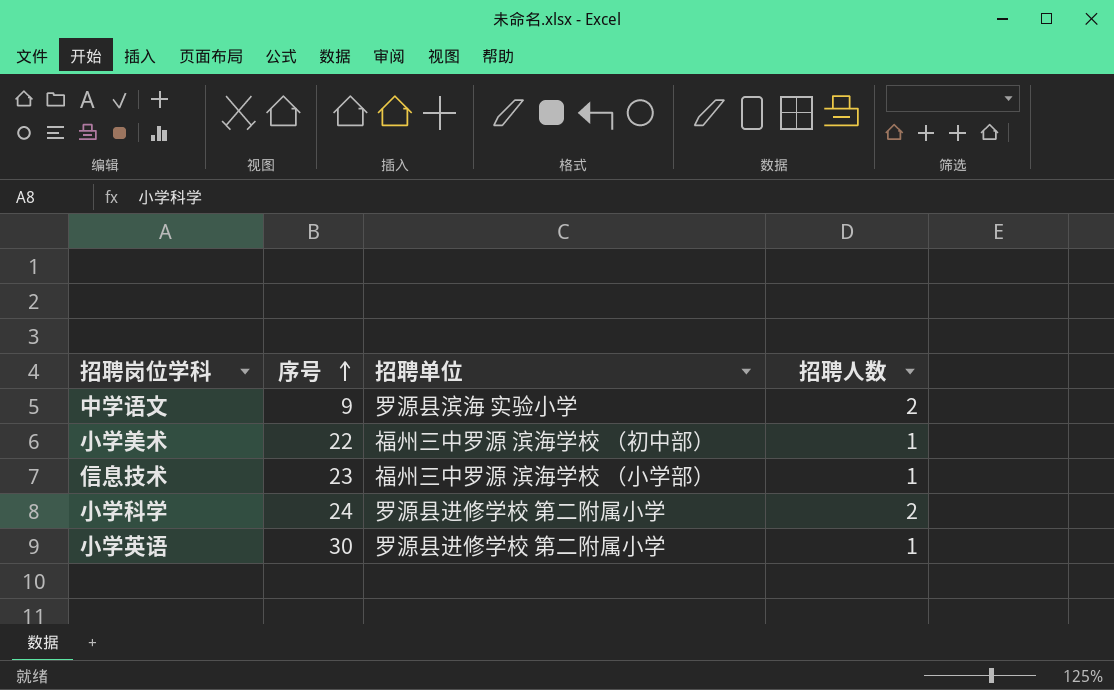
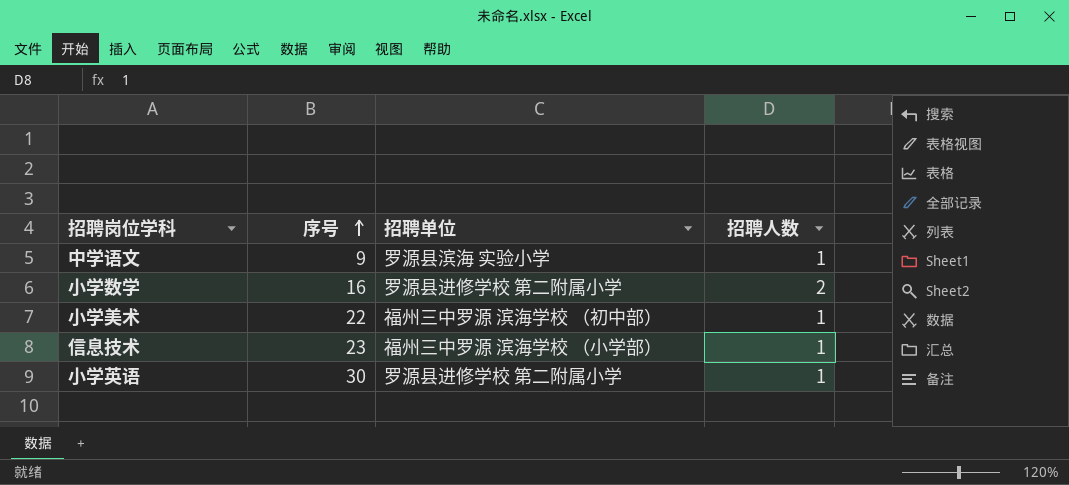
row 小学科学: 24 | 罗源县进修学校 第二附属小学 | 2 -> none
中学语文 | 招聘人数: 2 -> 1
row 小学数学: none -> 16 | 罗源县进修学校 第二附属小学 | 2

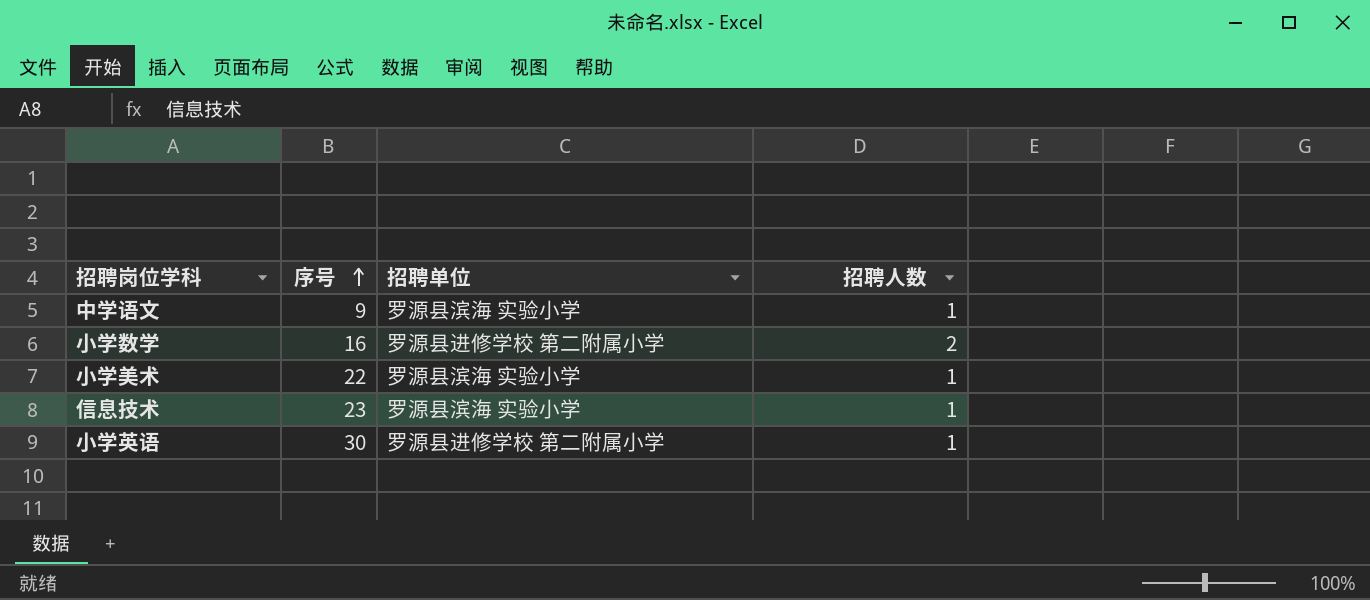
小学美术 | 招聘单位: 福州三中罗源 滨海学校 （初中部） -> 罗源县滨海 实验小学
信息技术 | 招聘单位: 福州三中罗源 滨海学校 （小学部） -> 罗源县滨海 实验小学

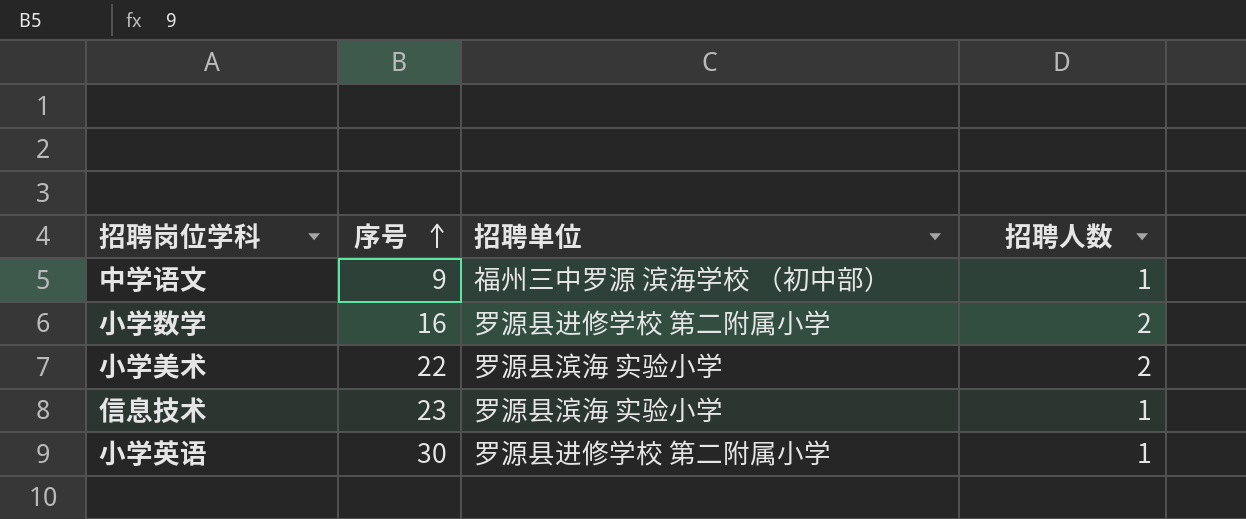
中学语文 | 招聘单位: 罗源县滨海 实验小学 -> 福州三中罗源 滨海学校 （初中部）
小学美术 | 招聘人数: 1 -> 2

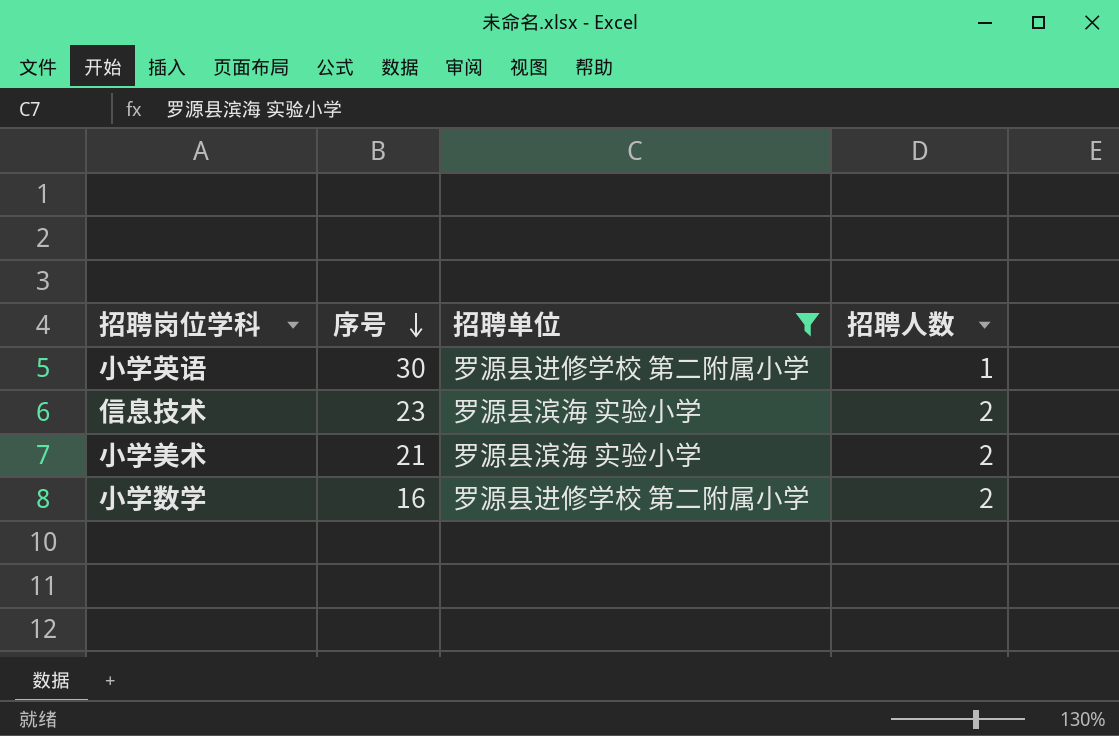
filter: none -> 招聘单位 != 福州三中罗源 滨海学校 （初中部）
row order: 序号 ascending -> 序号 descending
信息技术 | 招聘人数: 1 -> 2
小学美术 | 序号: 22 -> 21

